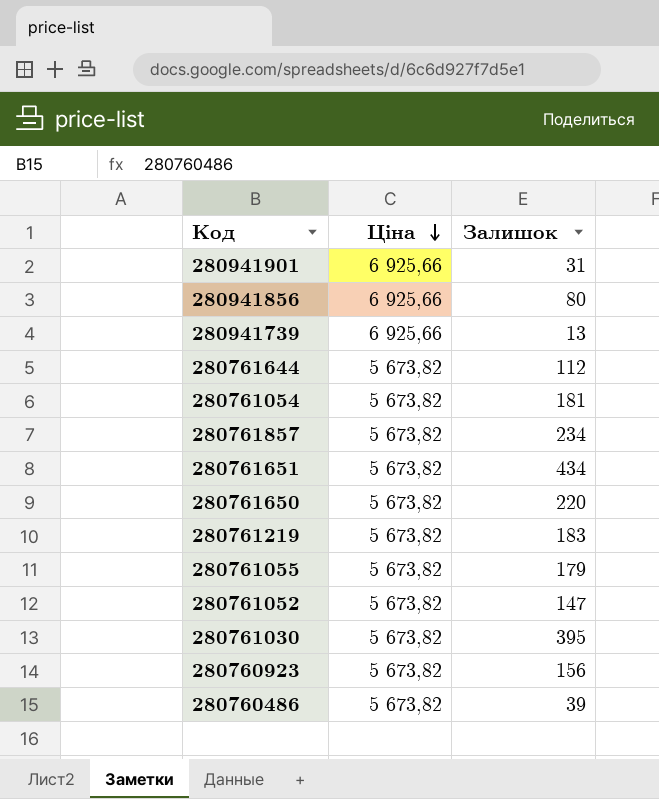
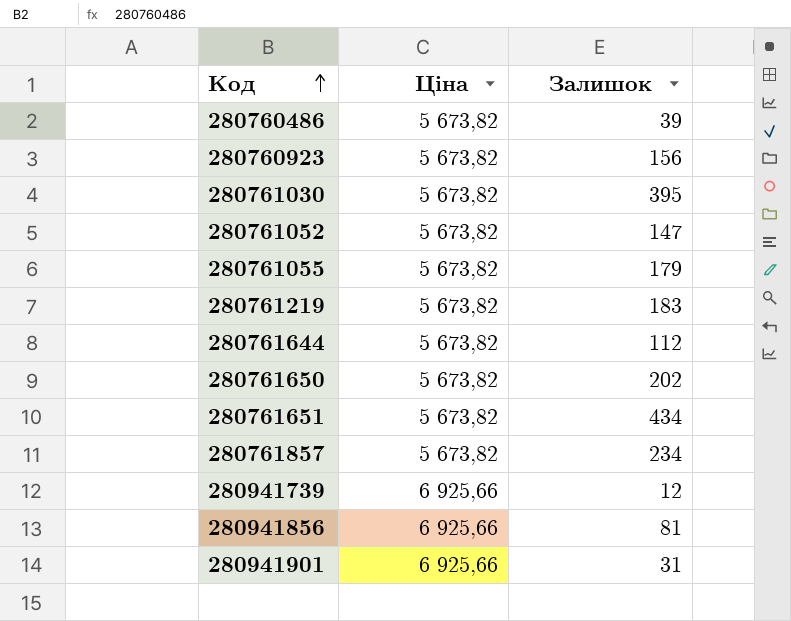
row order: Ціна descending -> Код ascending
row 280761054: 5 673,82 | 181 -> none
280761650 | Залишок: 220 -> 202
280941739 | Залишок: 13 -> 12
280941856 | Залишок: 80 -> 81

